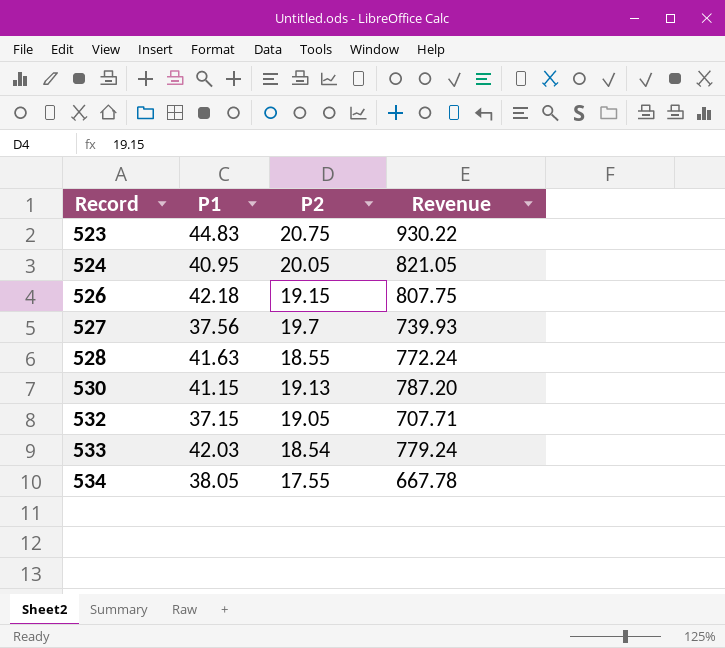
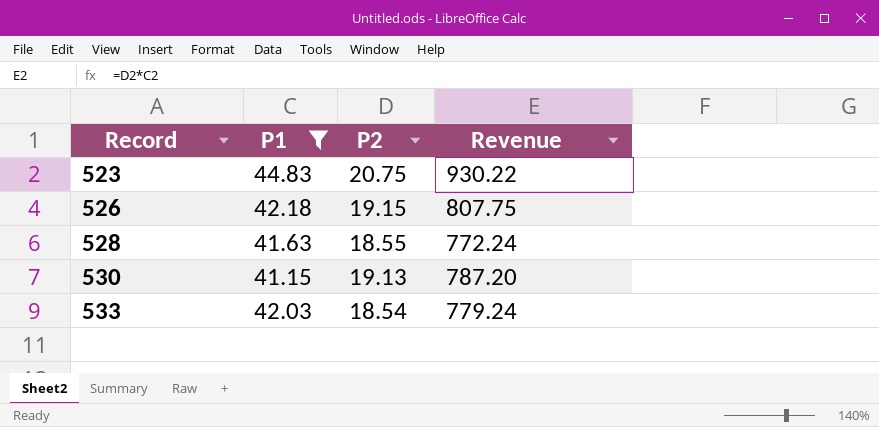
filter: none -> P1 >= 41.15

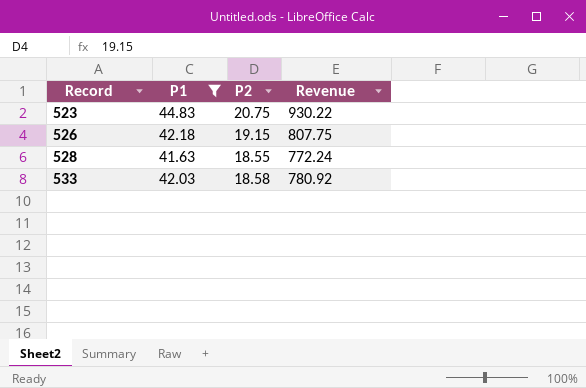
row 530: 41.15 | 19.13 | 787.20 -> none
533 | P2: 18.54 -> 18.58
533 | Revenue: 779.24 -> 780.92

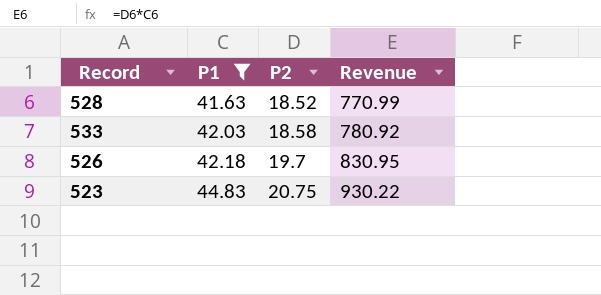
row order: Record ascending -> P1 ascending
528 | P2: 18.55 -> 18.52
528 | Revenue: 772.24 -> 770.99
526 | P2: 19.15 -> 19.7
526 | Revenue: 807.75 -> 830.95

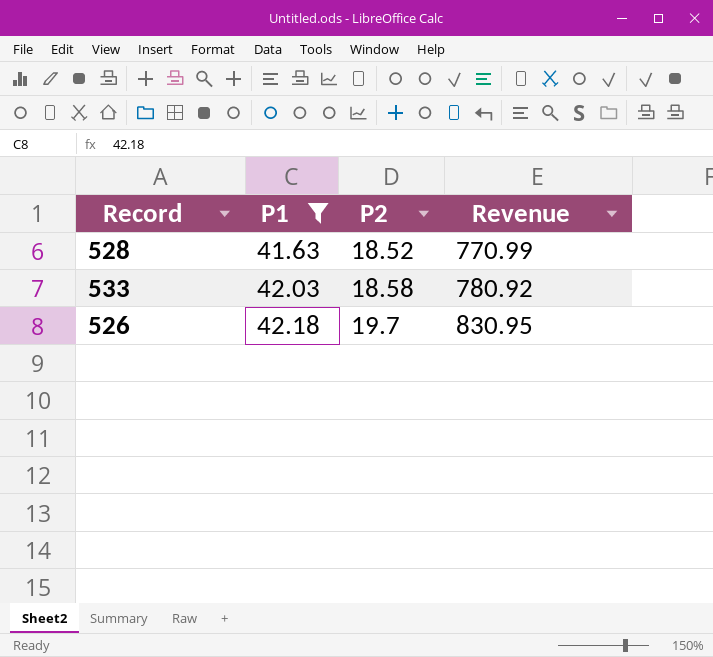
row 523: 44.83 | 20.75 | 930.22 -> none

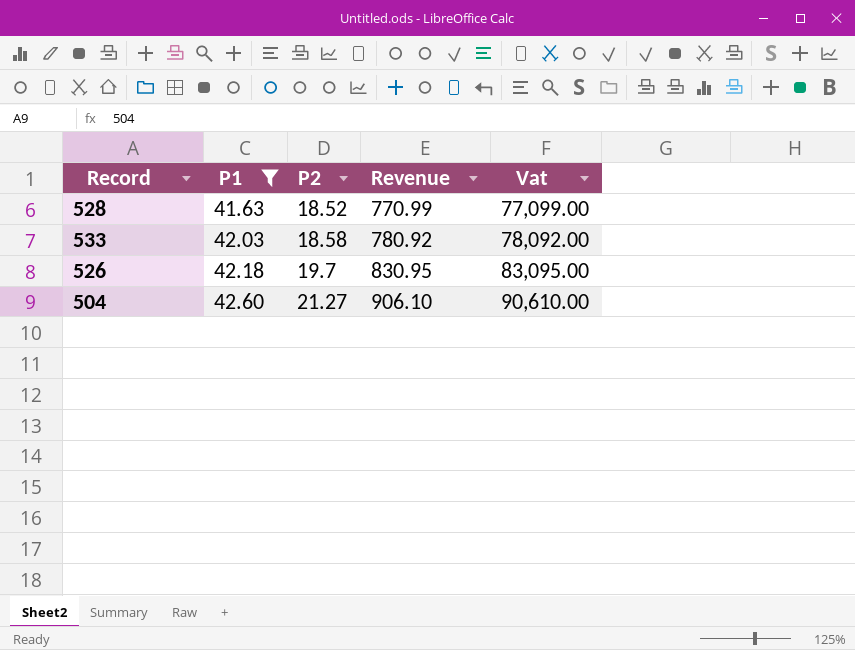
column Vat | formula: none -> [Revenue] * 100
row 504: none -> 42.60 | 21.27 | 906.10 | 90,610.00

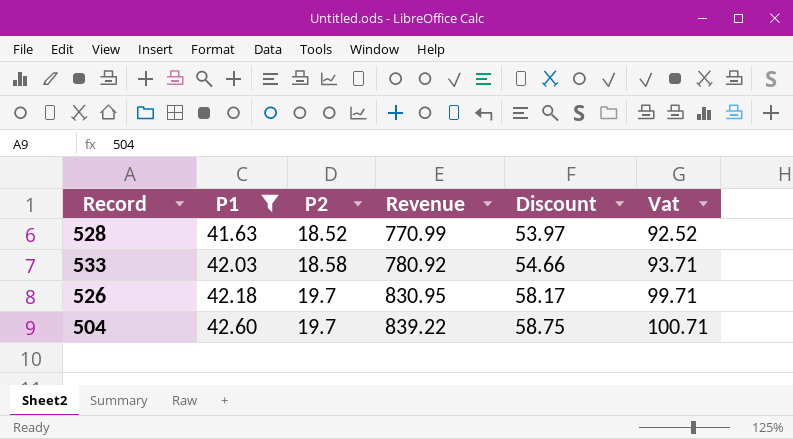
column Discount | formula: none -> [Revenue] * 0.07
column Vat | formula: [Revenue] * 100 -> [Revenue] * 0.12
504 | P2: 21.27 -> 19.7
504 | Revenue: 906.10 -> 839.22

